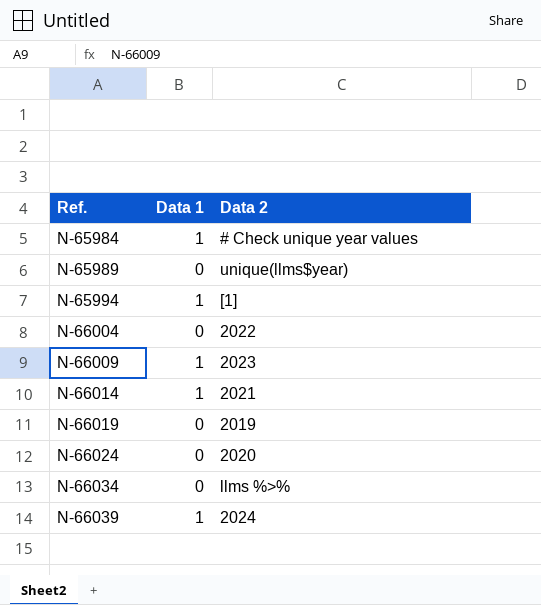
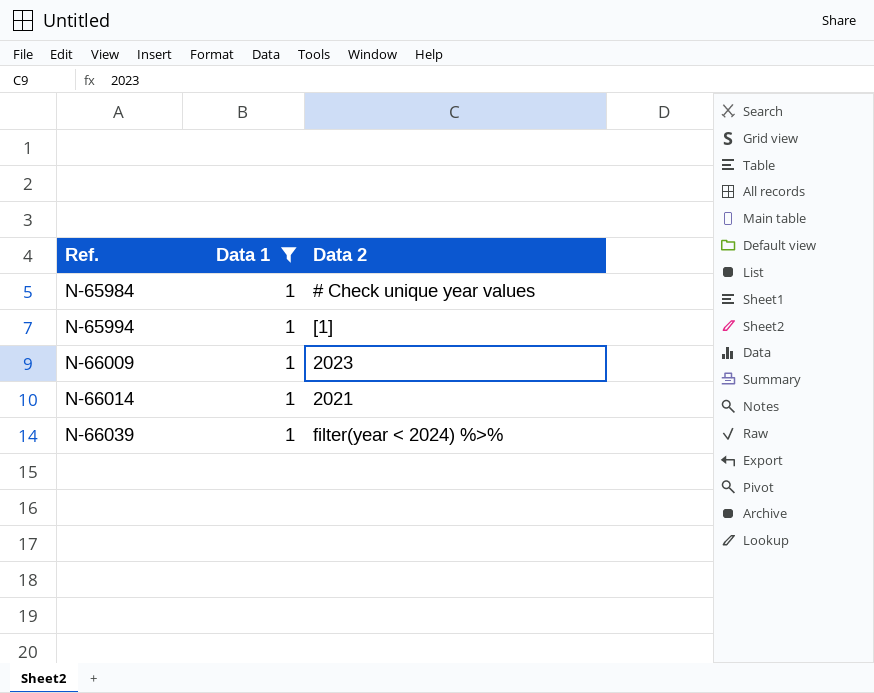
filter: none -> Data 1 = 1
N-66039 | Data 2: 2024 -> filter(year < 2024) %>%

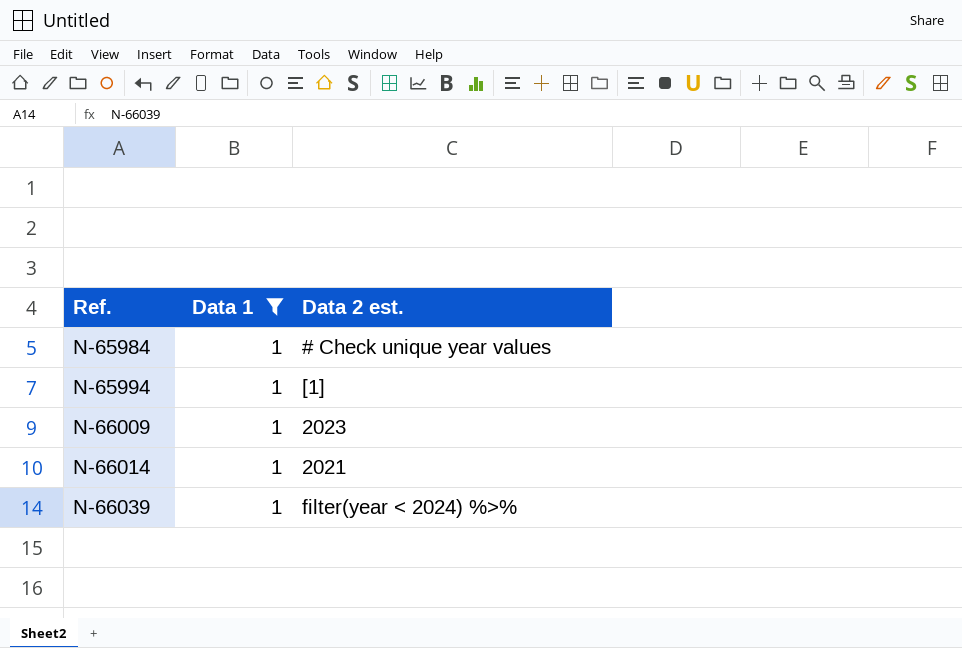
column name: Data 2 -> Data 2 est.

